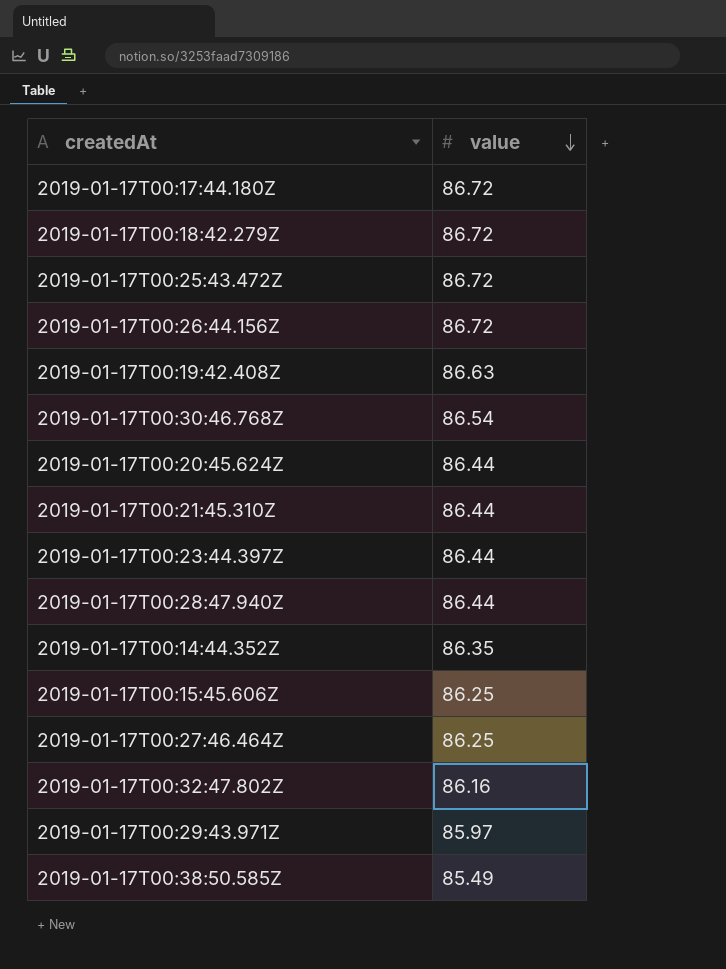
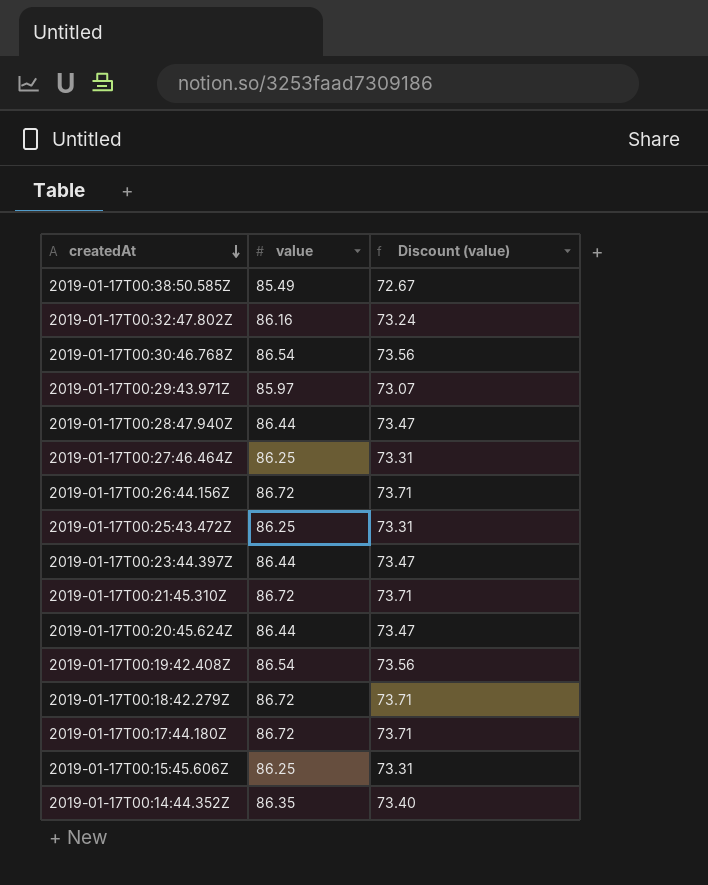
row order: value descending -> createdAt descending
column Discount (value) | formula: none -> [value] * 0.85
2019-01-17T00:25:43.472Z | value: 86.72 -> 86.25
2019-01-17T00:21:45.310Z | value: 86.44 -> 86.72
2019-01-17T00:19:42.408Z | value: 86.63 -> 86.54

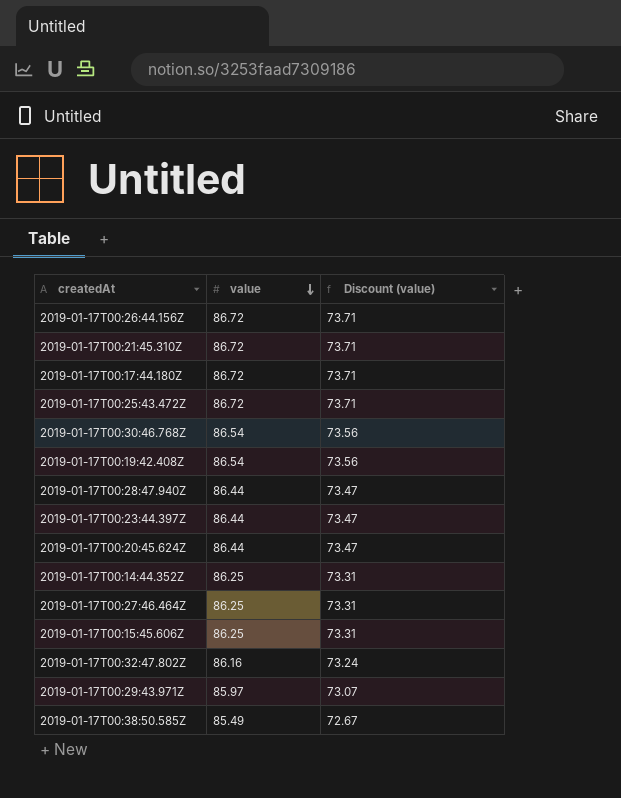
row order: createdAt descending -> value descending
row 2019-01-17T00:18:42.279Z: 86.72 | 73.71 -> none
2019-01-17T00:25:43.472Z | value: 86.25 -> 86.72
2019-01-17T00:25:43.472Z | Discount (value): 73.31 -> 73.71
2019-01-17T00:14:44.352Z | value: 86.35 -> 86.25
2019-01-17T00:14:44.352Z | Discount (value): 73.40 -> 73.31

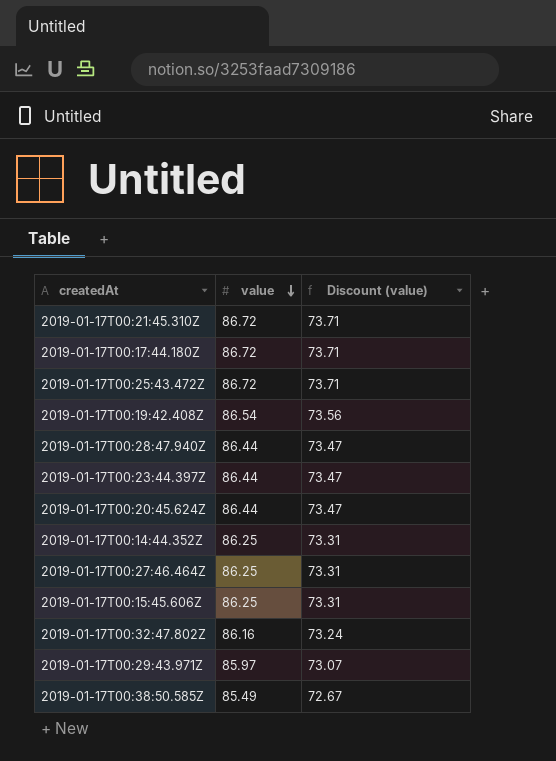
row 2019-01-17T00:26:44.156Z: 86.72 | 73.71 -> none
row 2019-01-17T00:30:46.768Z: 86.54 | 73.56 -> none

